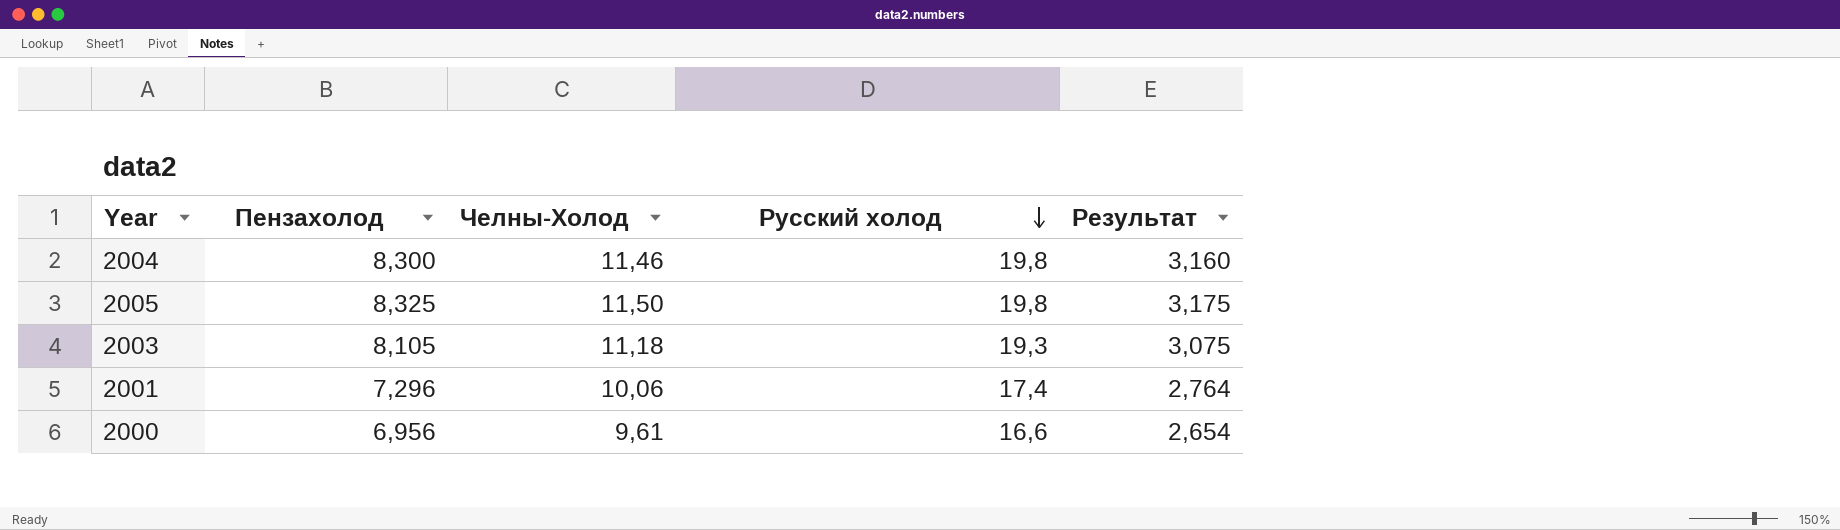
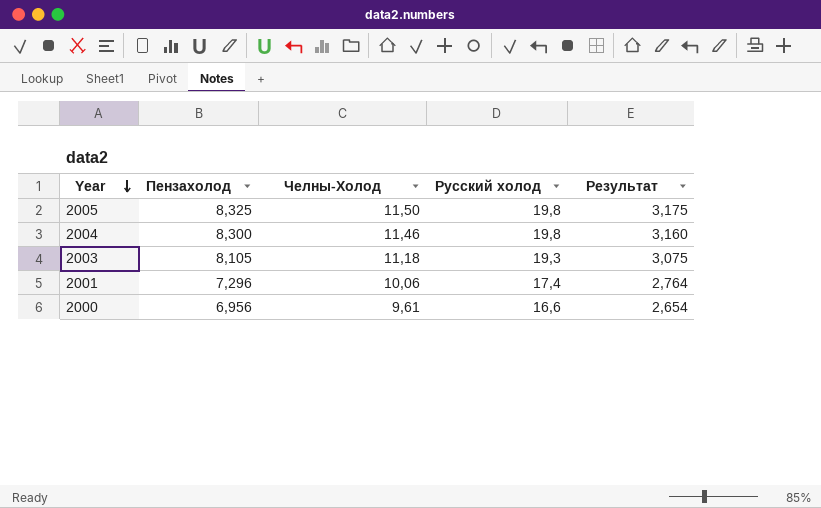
row order: Русский холод descending -> Year descending

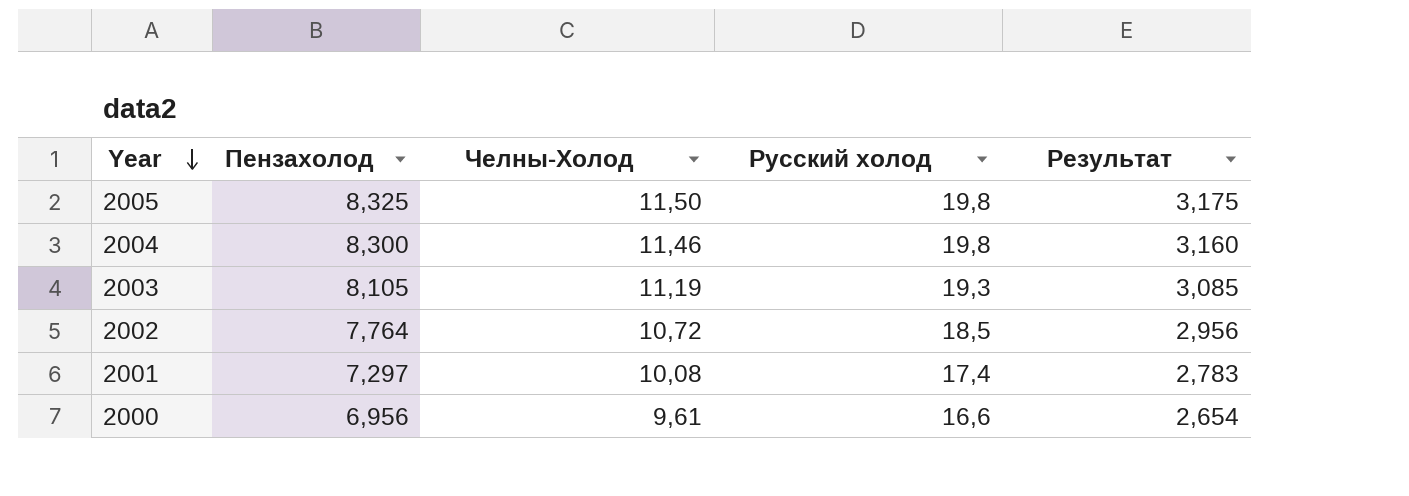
2003 | Челны-Холод: 11,18 -> 11,19
2003 | Результат: 3,075 -> 3,085
row 2002: none -> 7,764 | 10,72 | 18,5 | 2,956
2001 | Пензахолод: 7,296 -> 7,297
2001 | Челны-Холод: 10,06 -> 10,08
2001 | Результат: 2,764 -> 2,783

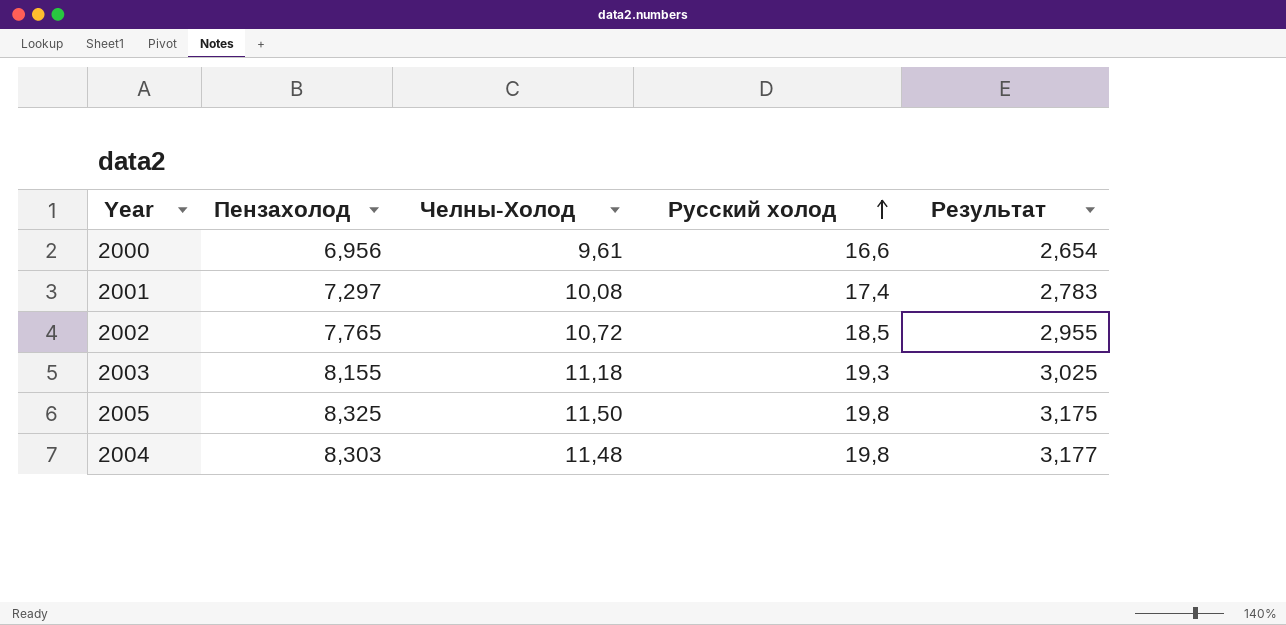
row order: Year descending -> Русский холод ascending
2002 | Пензахолод: 7,764 -> 7,765
2002 | Результат: 2,956 -> 2,955
2003 | Пензахолод: 8,105 -> 8,155
2003 | Челны-Холод: 11,19 -> 11,18
2003 | Результат: 3,085 -> 3,025
2004 | Пензахолод: 8,300 -> 8,303
2004 | Челны-Холод: 11,46 -> 11,48
2004 | Результат: 3,160 -> 3,177

